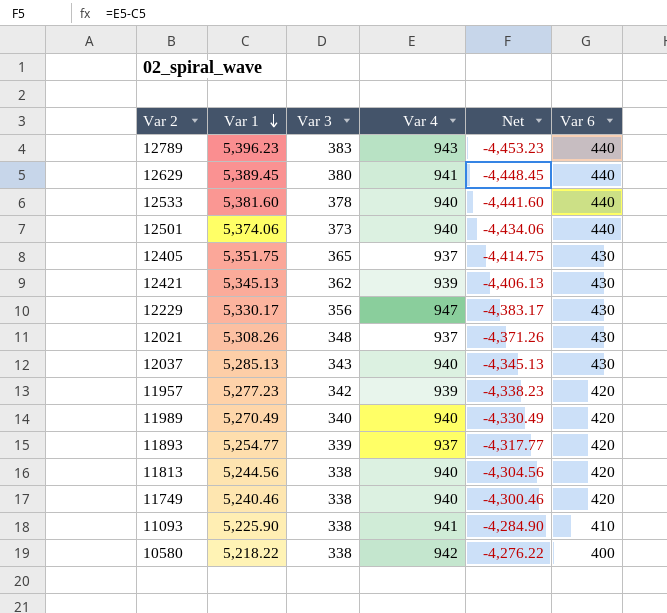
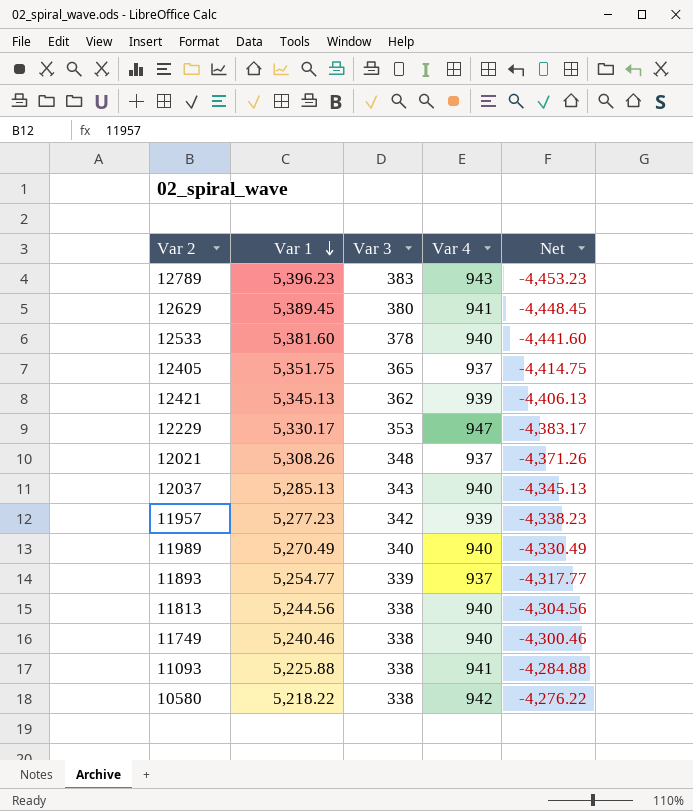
column Var 6 | position: 6 -> none
row 12501: 5,374.06 | 373 | 940 | -4,434.06 | 440 -> none
12229 | Var 3: 356 -> 353
11093 | Var 1: 5,225.90 -> 5,225.88
11093 | Net: -4,284.90 -> -4,284.88

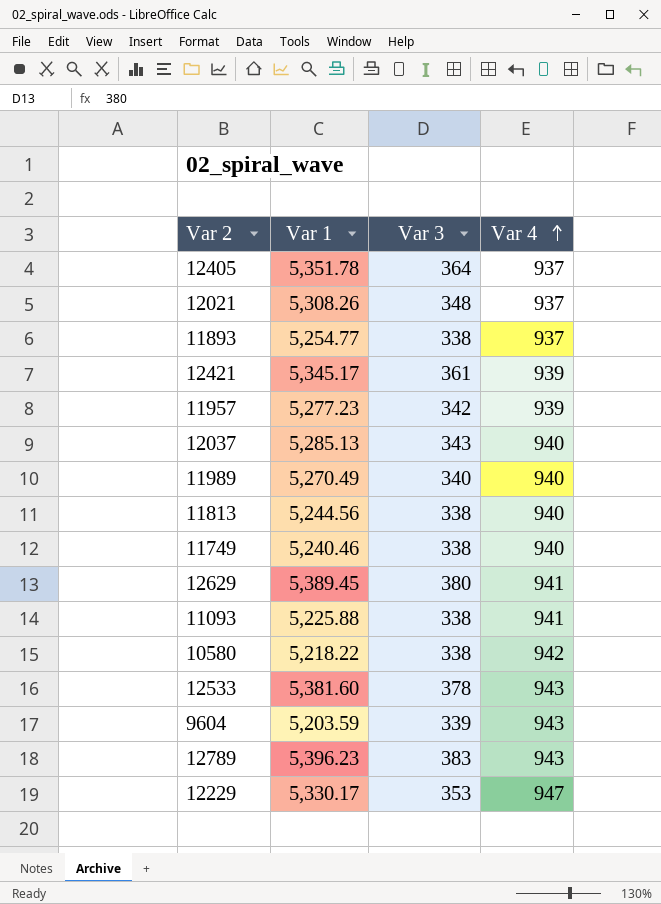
row order: Var 1 descending -> Var 4 ascending
column Net | formula: [Var 4] - [Var 1] -> none
12405 | Var 1: 5,351.75 -> 5,351.78
12405 | Var 3: 365 -> 364
11893 | Var 3: 339 -> 338
12421 | Var 1: 5,345.13 -> 5,345.17
12421 | Var 3: 362 -> 361
12533 | Var 4: 940 -> 943
row 9604: none -> 5,203.59 | 339 | 943

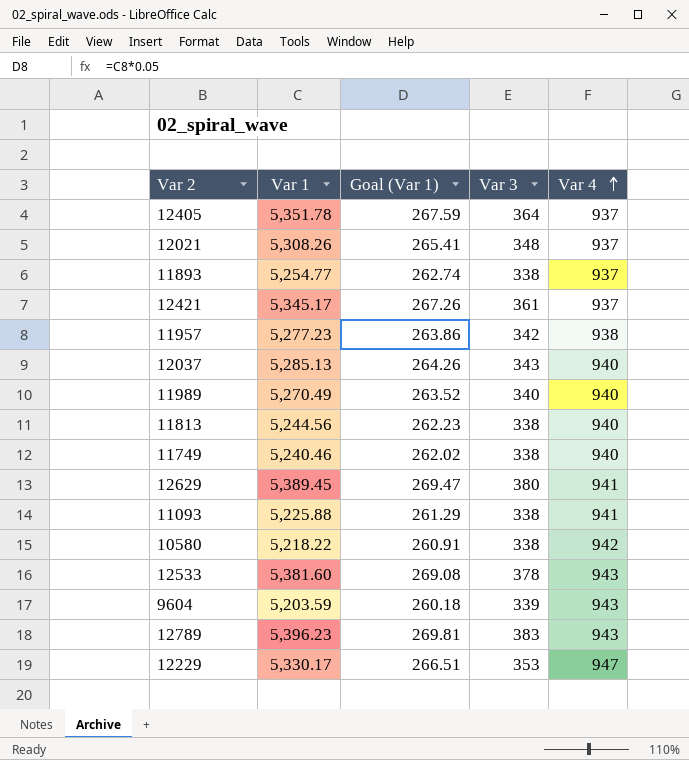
column Goal (Var 1) | formula: none -> [Var 1] * 0.05
12421 | Var 4: 939 -> 937
11957 | Var 4: 939 -> 938

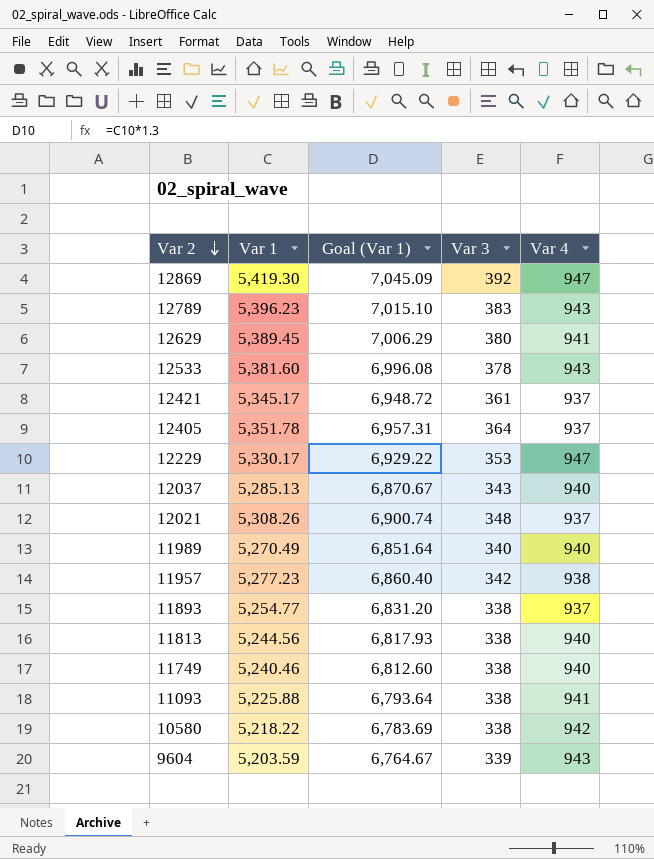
row order: Var 4 ascending -> Var 2 descending
column Goal (Var 1) | formula: [Var 1] * 0.05 -> [Var 1] * 1.3
row 12869: none -> 5,419.30 | 7,045.09 | 392 | 947

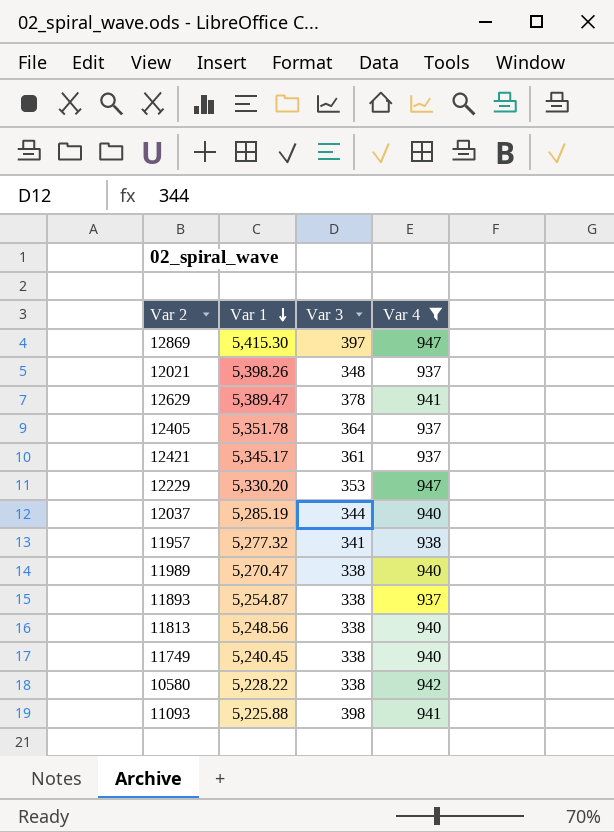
filter: none -> Var 4 != 943
row order: Var 2 descending -> Var 1 descending
column Goal (Var 1) | formula: [Var 1] * 1.3 -> none
12869 | Var 1: 5,419.30 -> 5,415.30
12869 | Var 3: 392 -> 397
12021 | Var 1: 5,308.26 -> 5,398.26
12629 | Var 1: 5,389.45 -> 5,389.47
12629 | Var 3: 380 -> 378
12229 | Var 1: 5,330.17 -> 5,330.20
12037 | Var 1: 5,285.13 -> 5,285.19
12037 | Var 3: 343 -> 344
11957 | Var 1: 5,277.23 -> 5,277.32
11957 | Var 3: 342 -> 341
11989 | Var 1: 5,270.49 -> 5,270.47
11989 | Var 3: 340 -> 338
11893 | Var 1: 5,254.77 -> 5,254.87
11813 | Var 1: 5,244.56 -> 5,248.56
11749 | Var 1: 5,240.46 -> 5,240.45
10580 | Var 1: 5,218.22 -> 5,228.22
11093 | Var 3: 338 -> 398

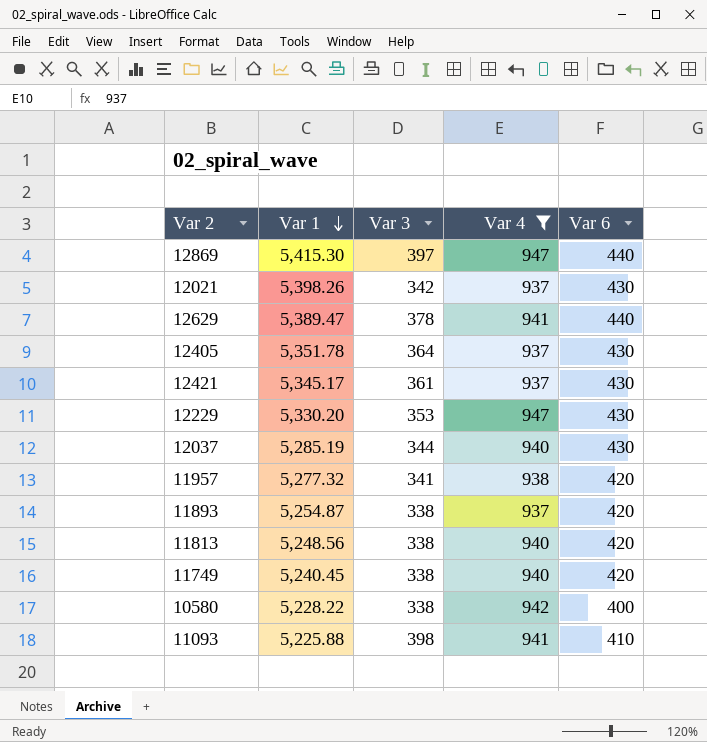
column Var 6 | position: none -> 5
row 11989: 5,270.47 | 338 | 940 -> none
12021 | Var 3: 348 -> 342

